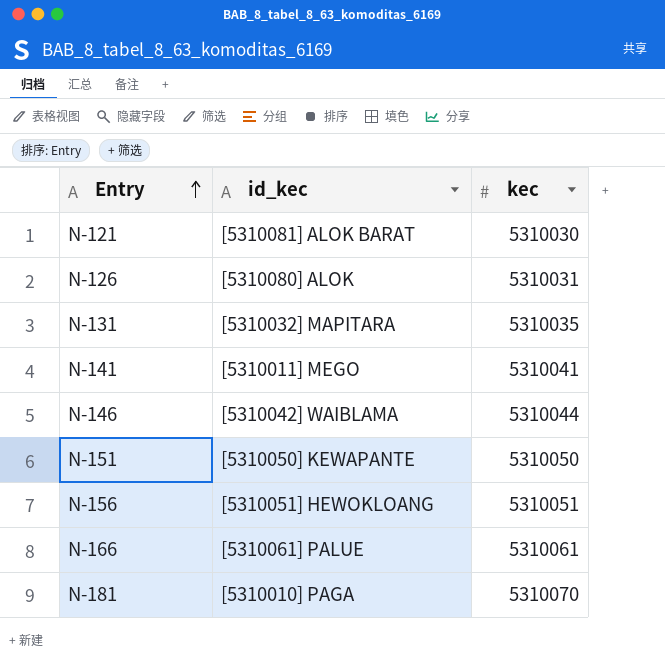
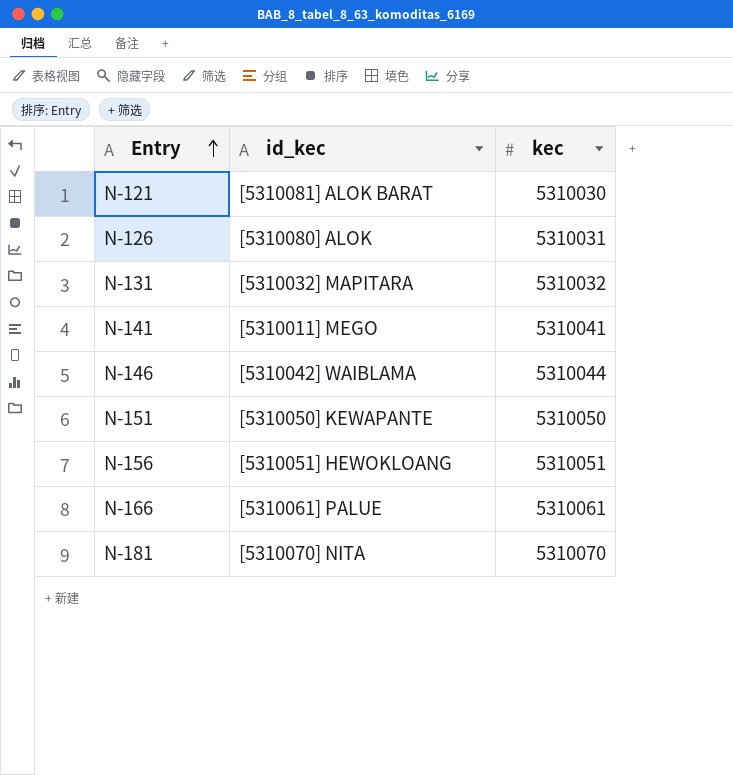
N-131 | kec: 5310035 -> 5310032
N-181 | id_kec: [5310010] PAGA -> [5310070] NITA

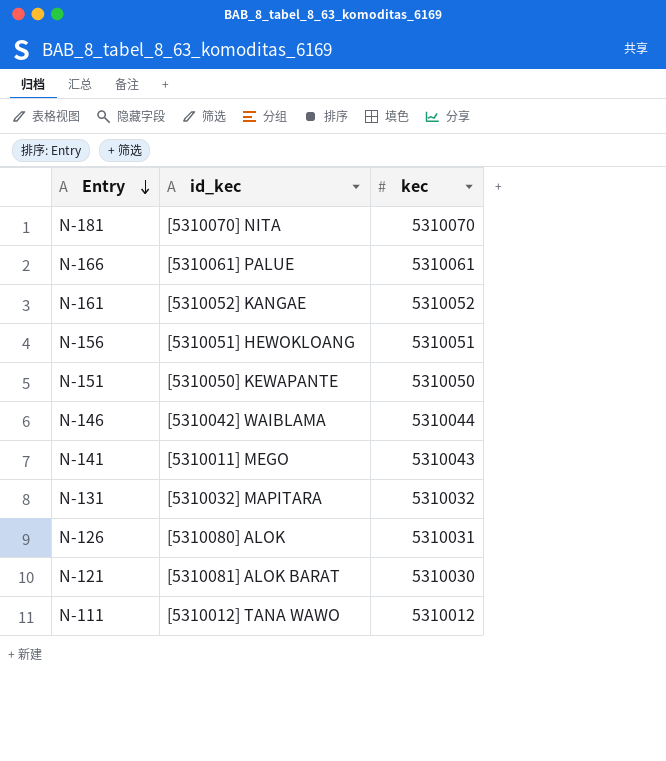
row order: Entry ascending -> Entry descending
row N-161: none -> [5310052] KANGAE | 5310052
N-141 | kec: 5310041 -> 5310043
row N-111: none -> [5310012] TANA WAWO | 5310012

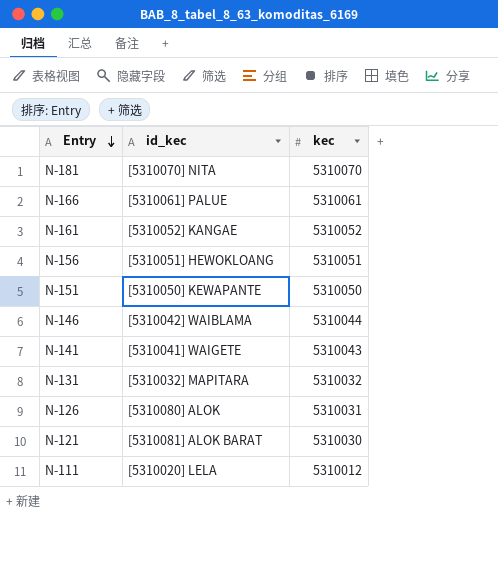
N-141 | id_kec: [5310011] MEGO -> [5310041] WAIGETE
N-111 | id_kec: [5310012] TANA WAWO -> [5310020] LELA

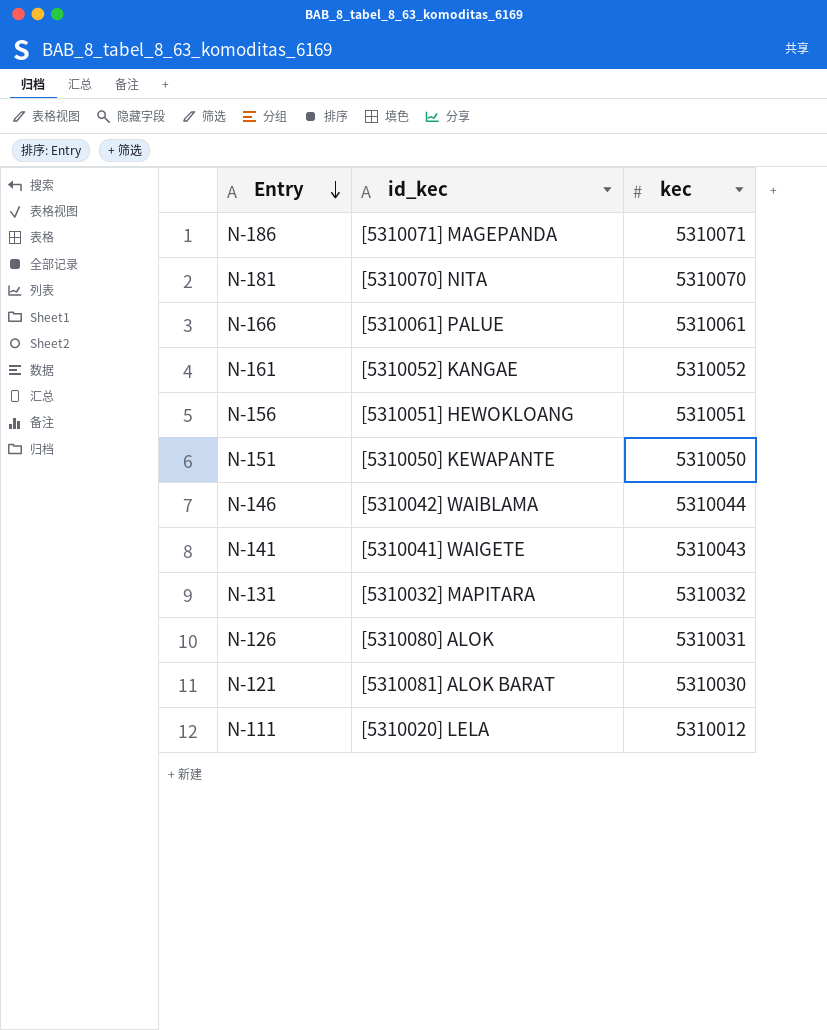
row N-186: none -> [5310071] MAGEPANDA | 5310071

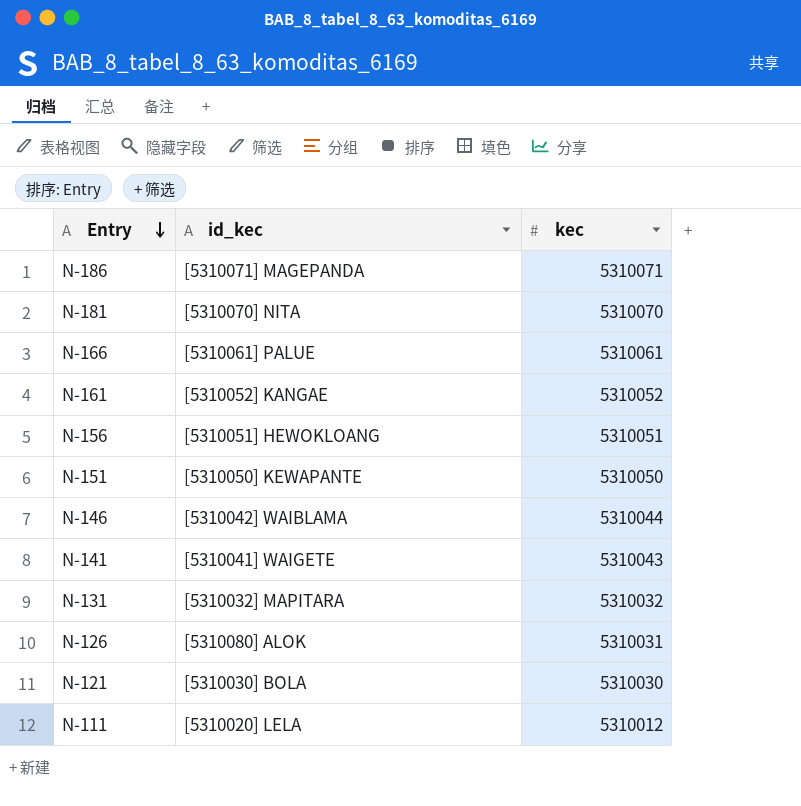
N-121 | id_kec: [5310081] ALOK BARAT -> [5310030] BOLA

